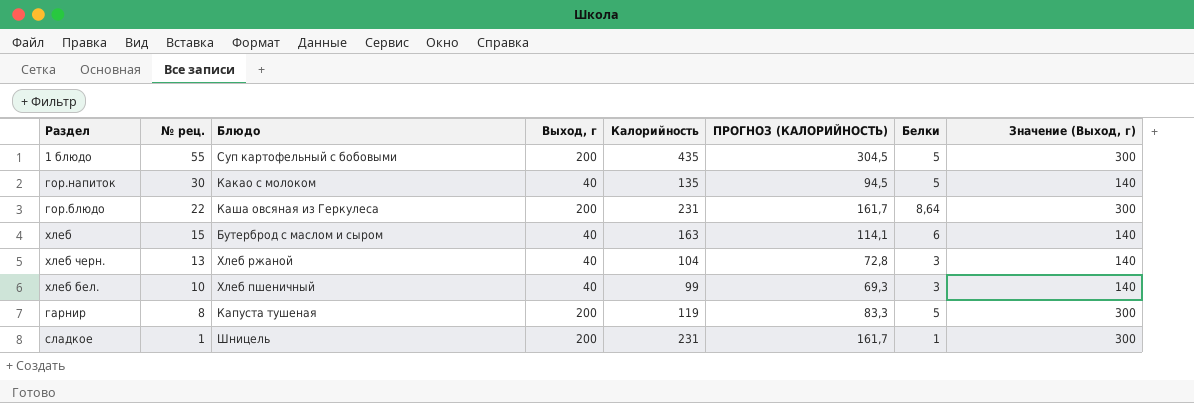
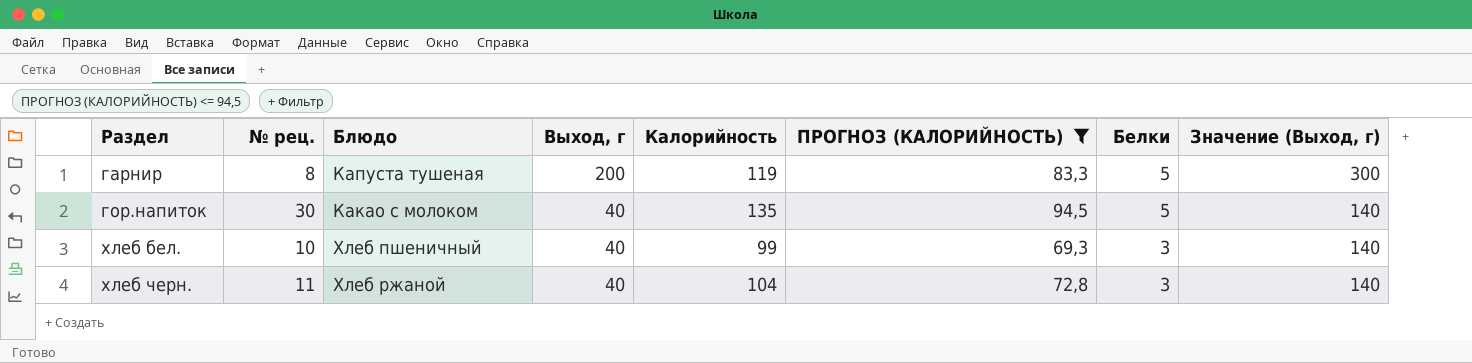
filter: none -> ПРОГНОЗ (КАЛОРИЙНОСТЬ) <= 94,5
row order: № рец. descending -> Раздел ascending
хлеб черн. | № рец.: 13 -> 11

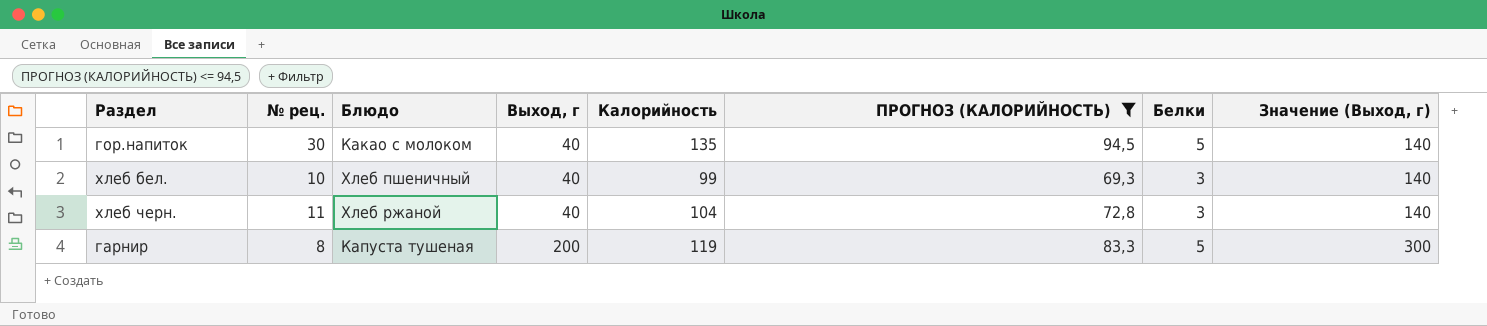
row order: Раздел ascending -> Выход, г ascending

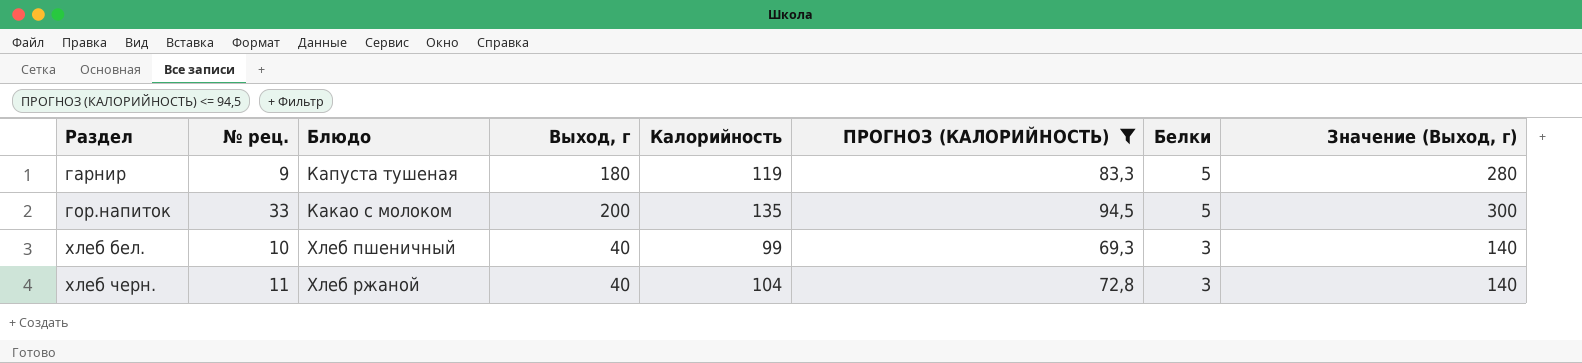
row order: Выход, г ascending -> Раздел ascending
гарнир | № рец.: 8 -> 9
гарнир | Выход, г: 200 -> 180
гарнир | Значение (Выход, г): 300 -> 280
гор.напиток | № рец.: 30 -> 33
гор.напиток | Выход, г: 40 -> 200
гор.напиток | Значение (Выход, г): 140 -> 300

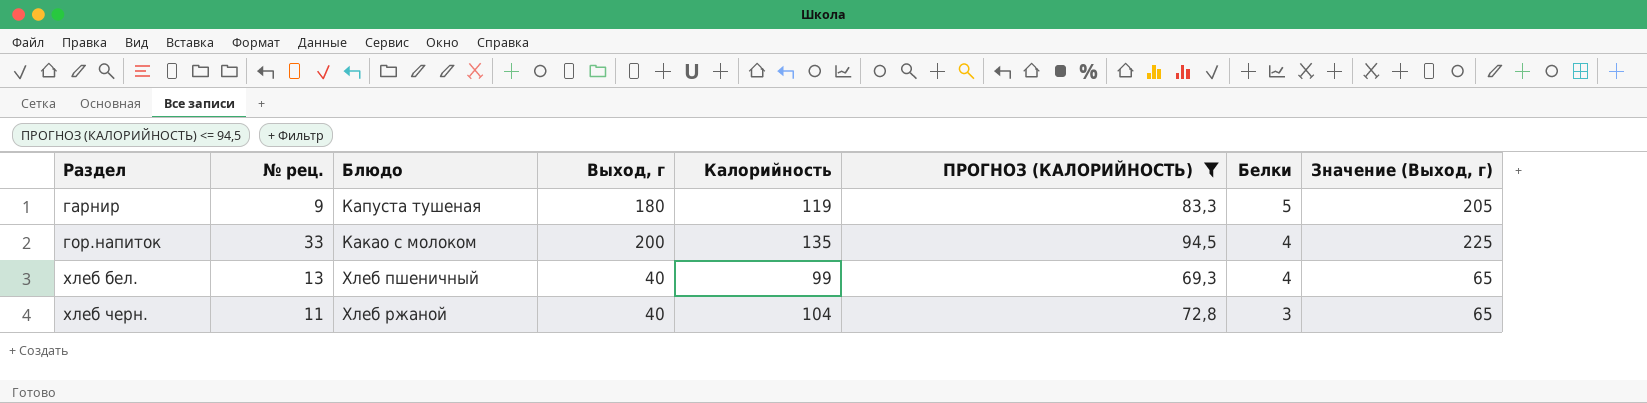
column Значение (Выход, г) | formula: [Выход, г] + 100 -> [Выход, г] + 25
гор.напиток | Белки: 5 -> 4
хлеб бел. | № рец.: 10 -> 13
хлеб бел. | Белки: 3 -> 4

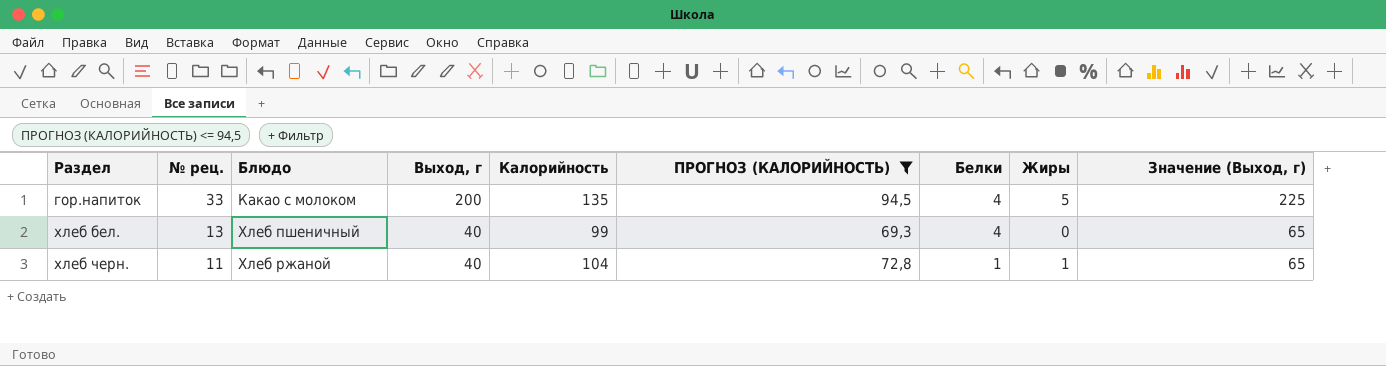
column Жиры | position: none -> 8
row гарнир: 9 | Капуста тушеная | 180 | 119 | 83,3 | 5 | 205 -> none
хлеб черн. | Белки: 3 -> 1

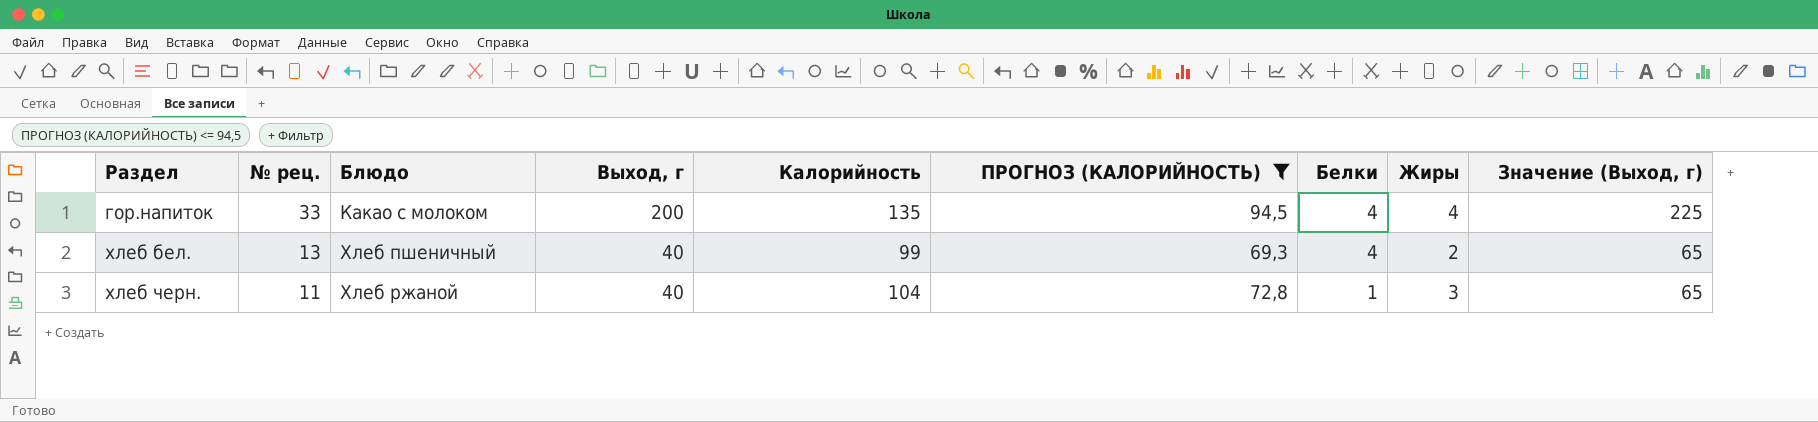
гор.напиток | Жиры: 5 -> 4
хлеб бел. | Жиры: 0 -> 2
хлеб черн. | Жиры: 1 -> 3

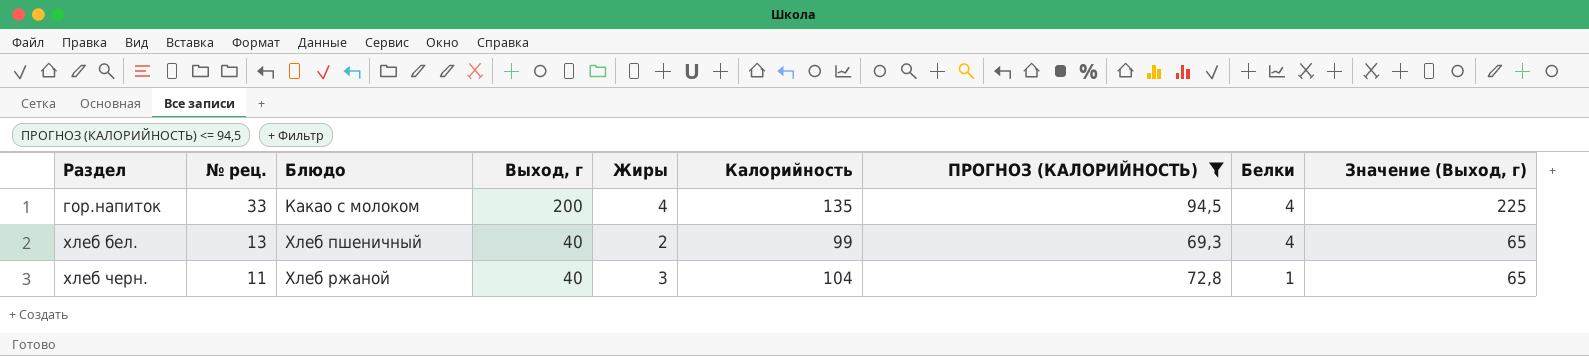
column Жиры | position: 8 -> 5

